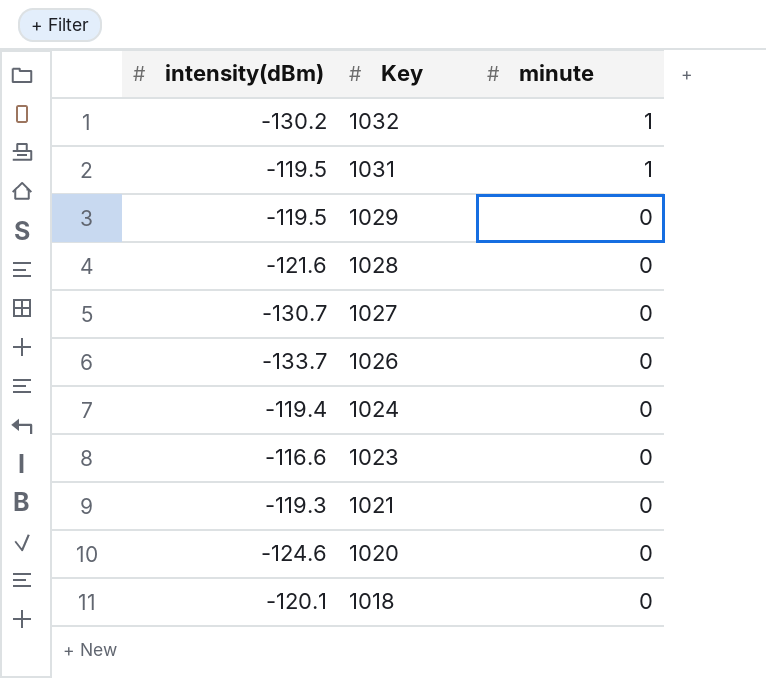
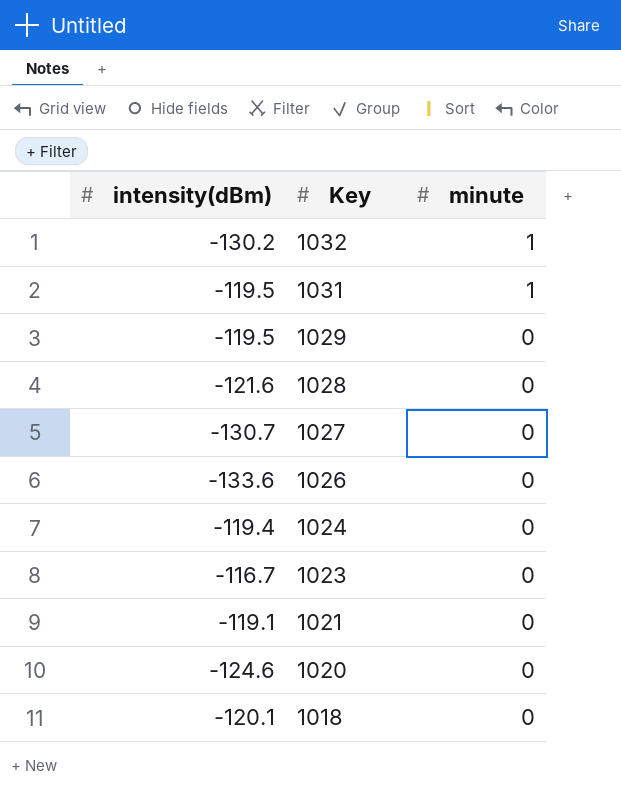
1026 | intensity(dBm): -133.7 -> -133.6
1023 | intensity(dBm): -116.6 -> -116.7
1021 | intensity(dBm): -119.3 -> -119.1

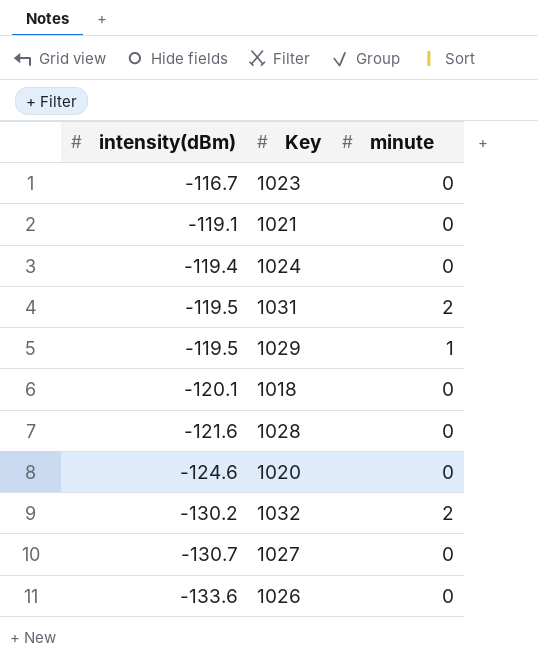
row order: Key descending -> intensity(dBm) descending
1031 | minute: 1 -> 2
1029 | minute: 0 -> 1
1032 | minute: 1 -> 2

